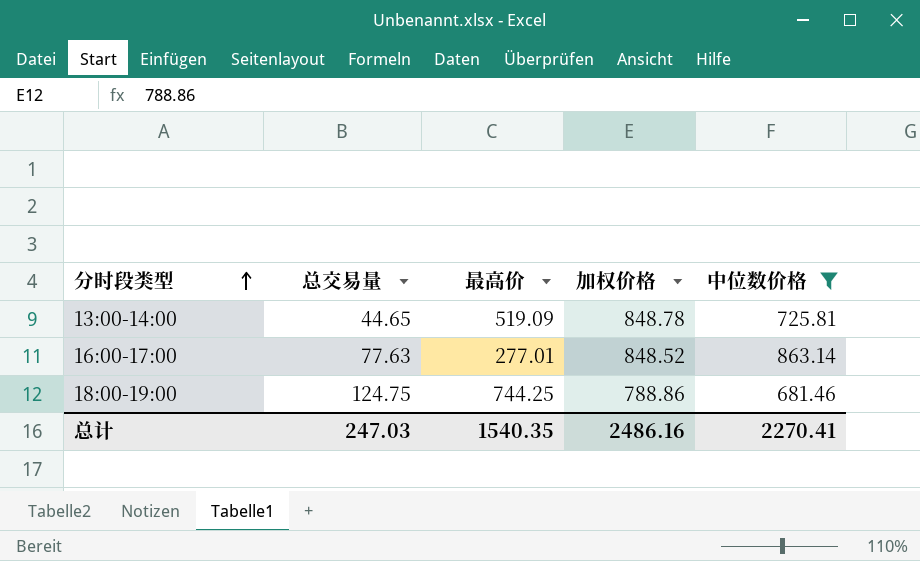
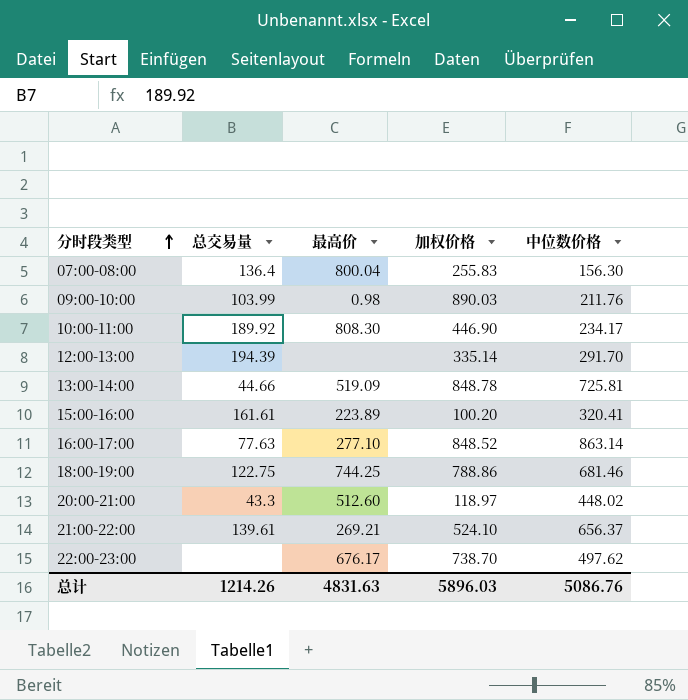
filter: 中位数价格 >= 681.46 -> none
13:00-14:00 | 总交易量: 44.65 -> 44.66
16:00-17:00 | 最高价: 277.01 -> 277.10
18:00-19:00 | 总交易量: 124.75 -> 122.75
总计 | 总交易量: 247.03 -> 1214.26
总计 | 最高价: 1540.35 -> 4831.63
总计 | 加权价格: 2486.16 -> 5896.03
总计 | 中位数价格: 2270.41 -> 5086.76

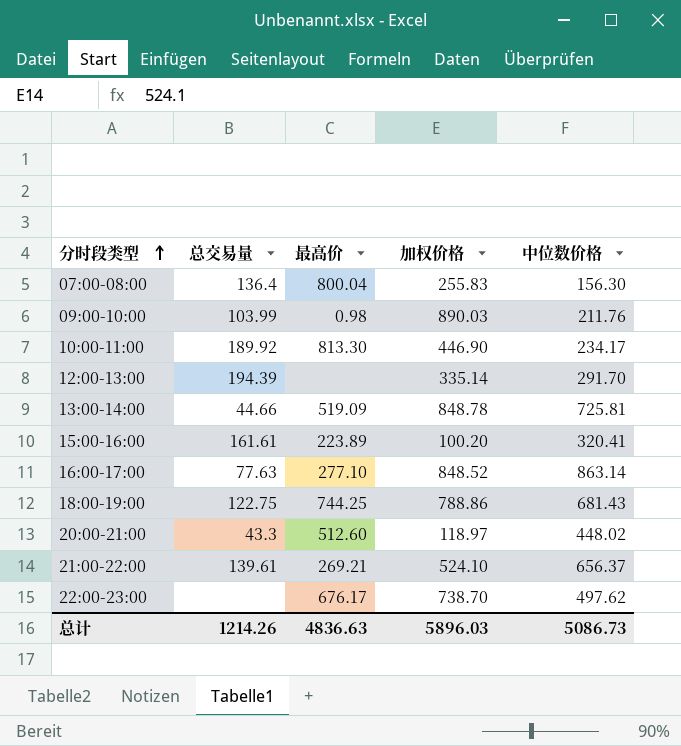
10:00-11:00 | 最高价: 808.30 -> 813.30
18:00-19:00 | 中位数价格: 681.46 -> 681.43
总计 | 最高价: 4831.63 -> 4836.63
总计 | 中位数价格: 5086.76 -> 5086.73

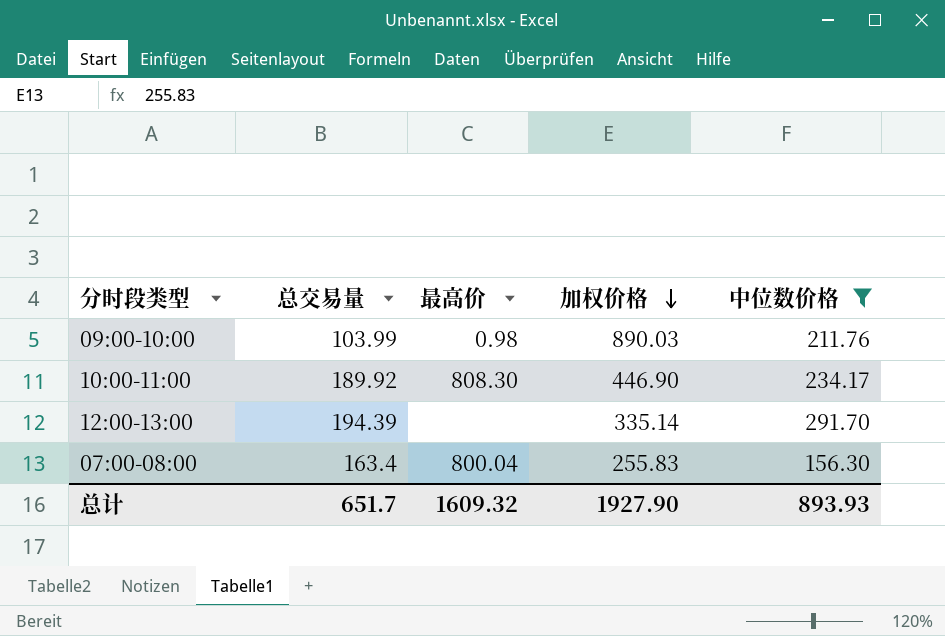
filter: none -> 中位数价格 <= 291.70
row order: 分时段类型 ascending -> 加权价格 descending
10:00-11:00 | 最高价: 813.30 -> 808.30
07:00-08:00 | 总交易量: 136.4 -> 163.4
总计 | 总交易量: 1214.26 -> 651.7
总计 | 最高价: 4836.63 -> 1609.32
总计 | 加权价格: 5896.03 -> 1927.90
总计 | 中位数价格: 5086.73 -> 893.93

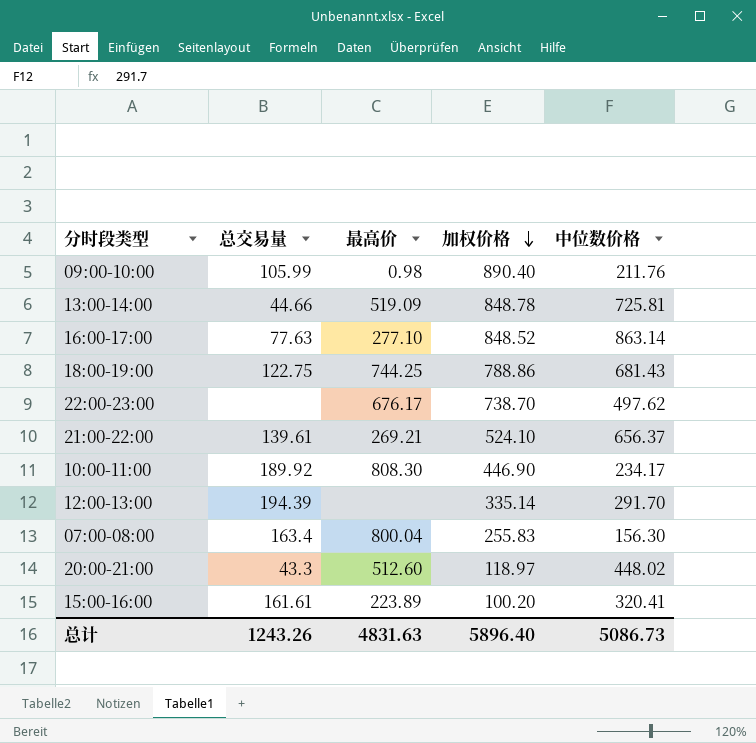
filter: 中位数价格 <= 291.70 -> none
09:00-10:00 | 总交易量: 103.99 -> 105.99
09:00-10:00 | 加权价格: 890.03 -> 890.40
总计 | 总交易量: 651.7 -> 1243.26
总计 | 最高价: 1609.32 -> 4831.63
总计 | 加权价格: 1927.90 -> 5896.40
总计 | 中位数价格: 893.93 -> 5086.73

